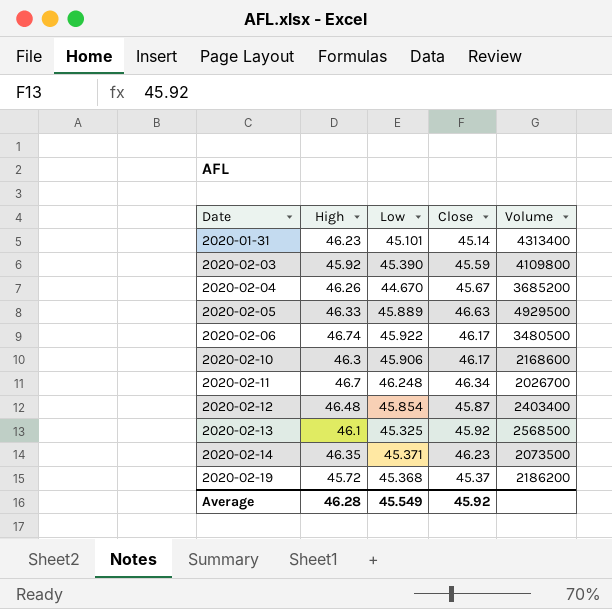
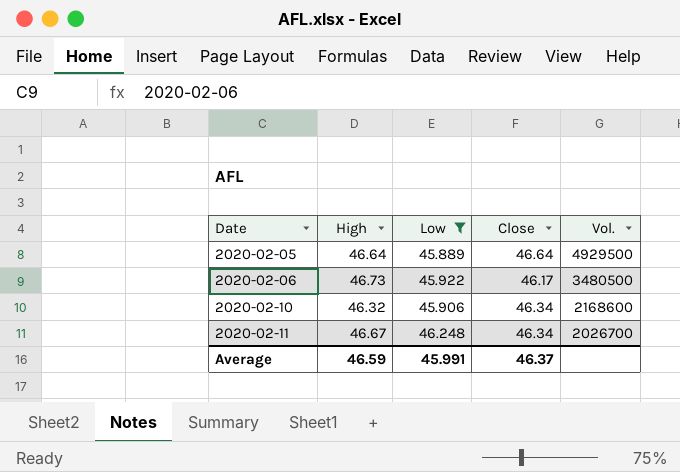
filter: none -> Low >= 45.889
column name: Volume -> Vol.
2020-02-05 | High: 46.33 -> 46.64
2020-02-05 | Close: 46.63 -> 46.64
2020-02-06 | High: 46.74 -> 46.73
2020-02-10 | High: 46.3 -> 46.32
2020-02-10 | Close: 46.17 -> 46.34
2020-02-11 | High: 46.7 -> 46.67
Average | High: 46.28 -> 46.59
Average | Low: 45.549 -> 45.991
Average | Close: 45.92 -> 46.37

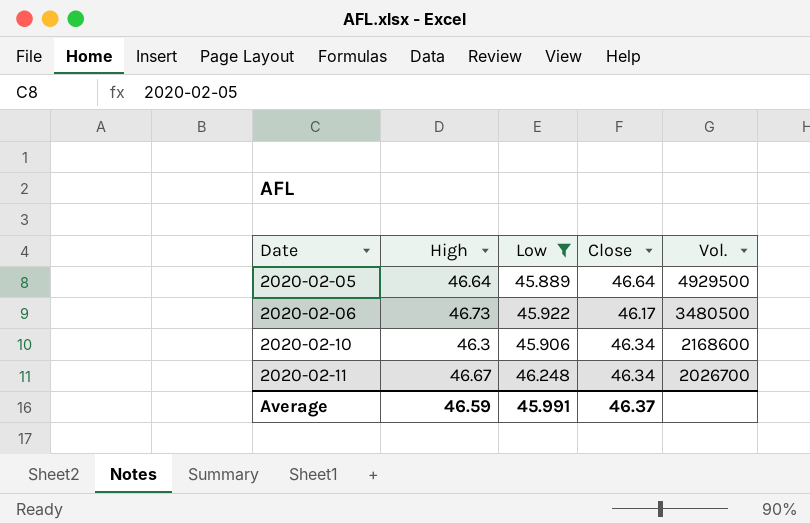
2020-02-10 | High: 46.32 -> 46.3

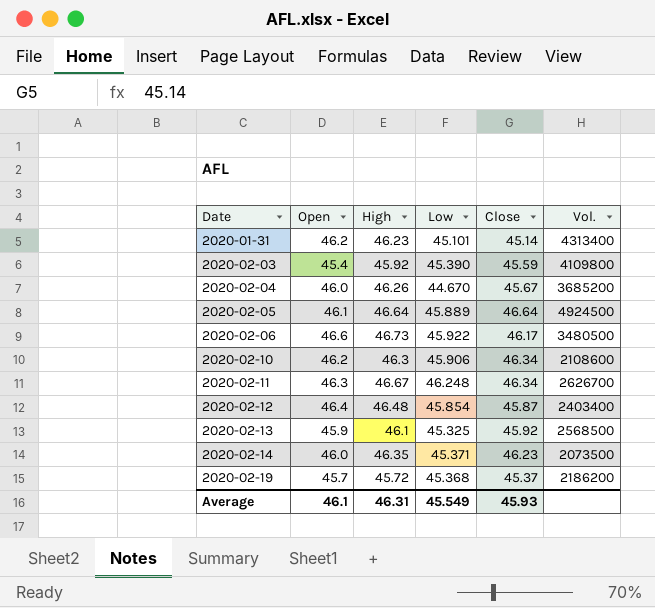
filter: Low >= 45.889 -> none
column Open | position: none -> 2
2020-02-05 | Vol.: 4929500 -> 4924500
2020-02-10 | Vol.: 2168600 -> 2108600
2020-02-11 | Vol.: 2026700 -> 2626700
Average | High: 46.59 -> 46.31
Average | Low: 45.991 -> 45.549
Average | Close: 46.37 -> 45.93

